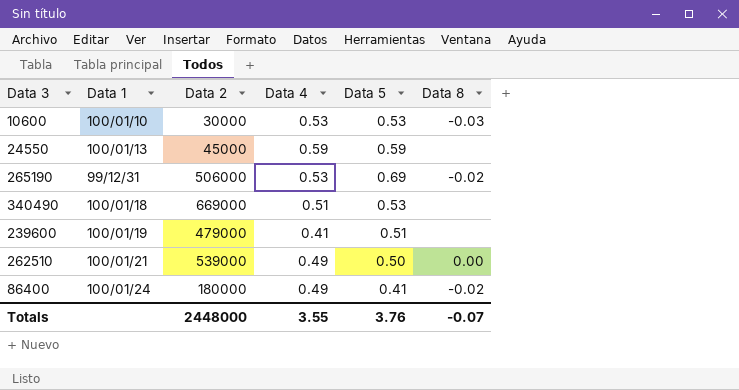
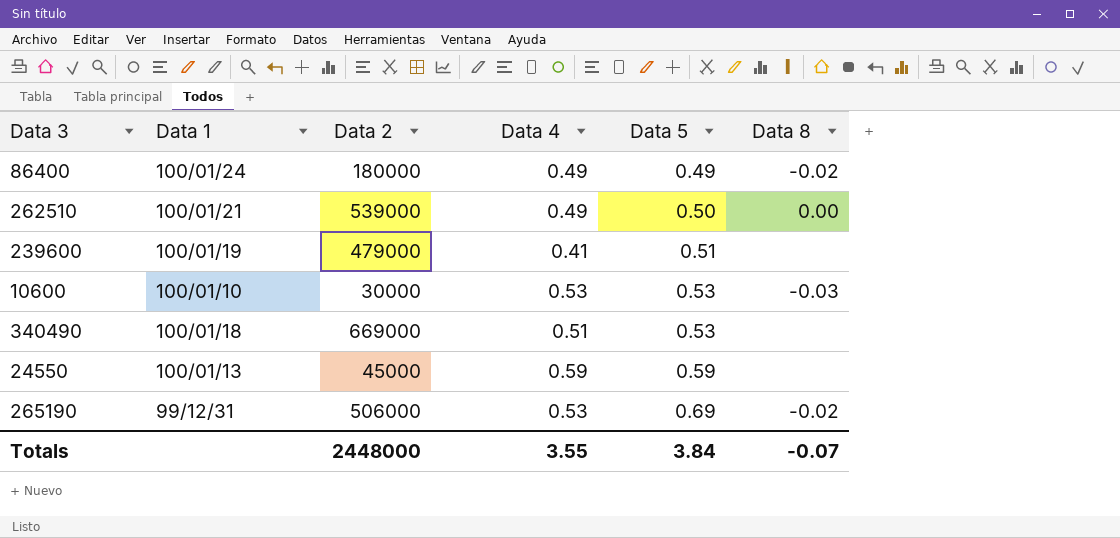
row order: none -> Data 5 ascending
86400 | Data 5: 0.41 -> 0.49
Totals | Data 5: 3.76 -> 3.84

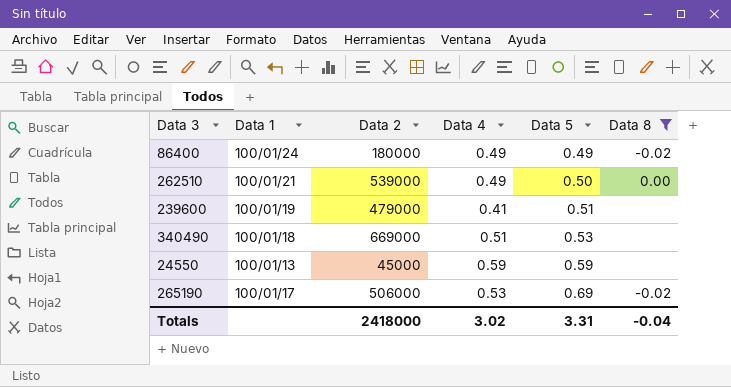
filter: none -> Data 8 != -0.03
265190 | Data 1: 99/12/31 -> 100/01/17
Totals | Data 2: 2448000 -> 2418000
Totals | Data 4: 3.55 -> 3.02
Totals | Data 5: 3.84 -> 3.31
Totals | Data 8: -0.07 -> -0.04

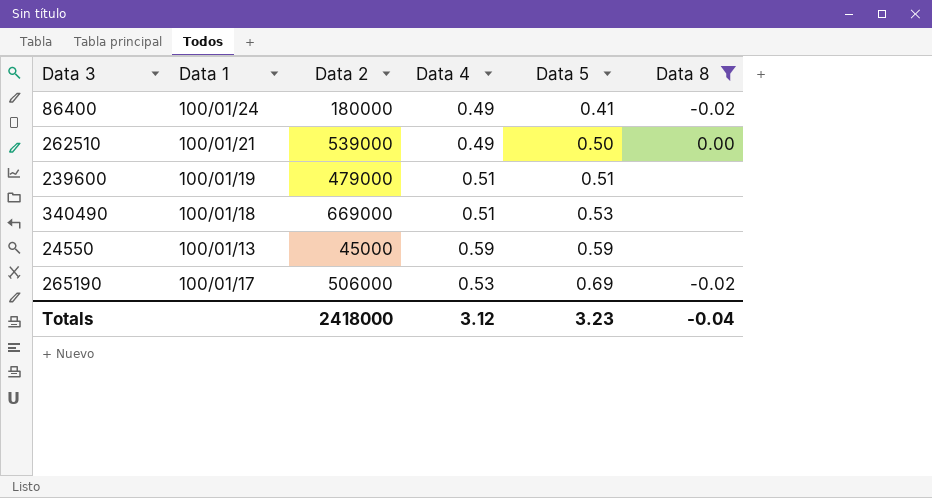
86400 | Data 5: 0.49 -> 0.41
239600 | Data 4: 0.41 -> 0.51
Totals | Data 4: 3.02 -> 3.12
Totals | Data 5: 3.31 -> 3.23

